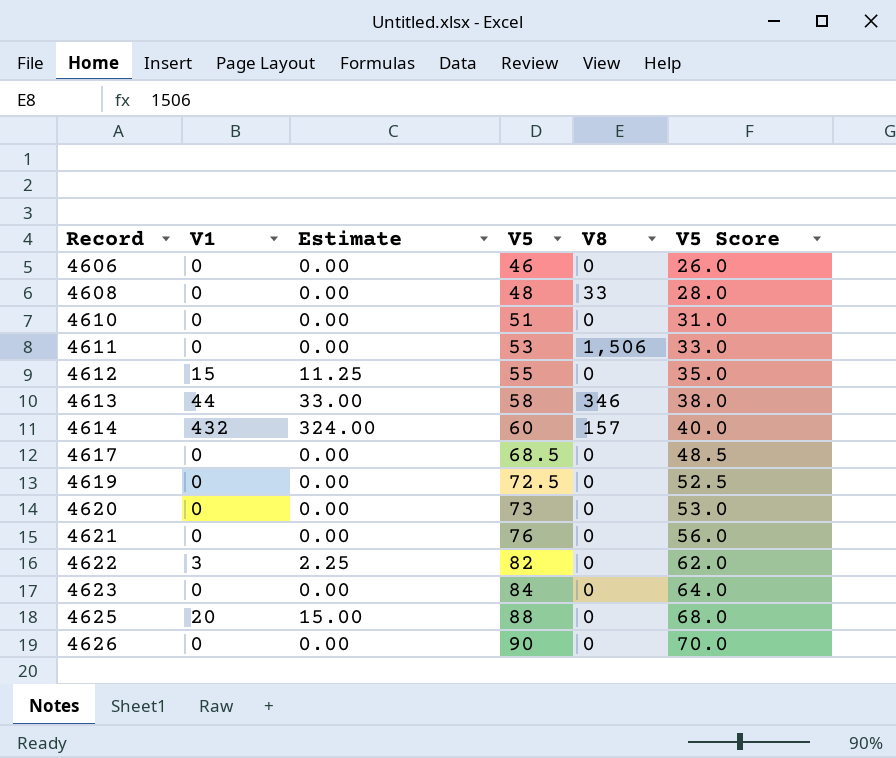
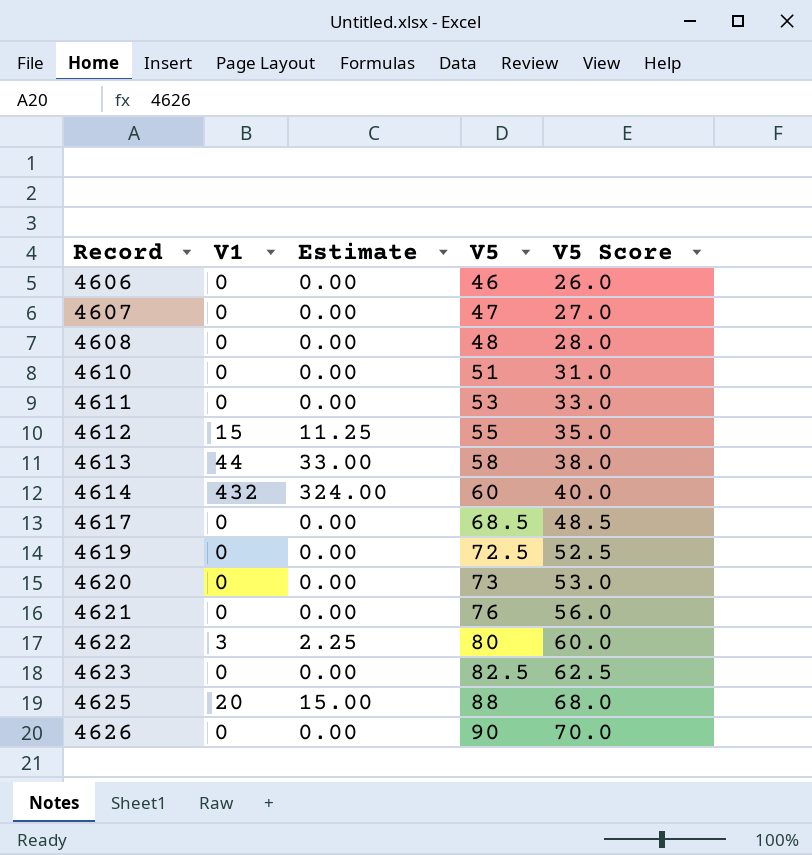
column V8 | position: 5 -> none
row 4607: none -> 0 | 0.00 | 47 | 27.0
4622 | V5: 82 -> 80
4622 | V5 Score: 62.0 -> 60.0
4623 | V5: 84 -> 82.5
4623 | V5 Score: 64.0 -> 62.5

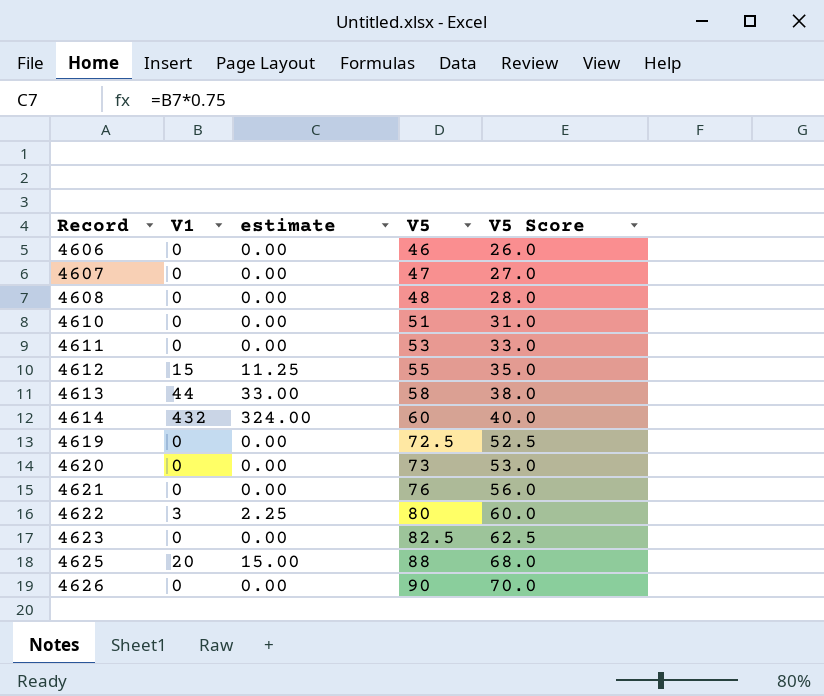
column name: Estimate -> estimate
row 4617: 0 | 0.00 | 68.5 | 48.5 -> none

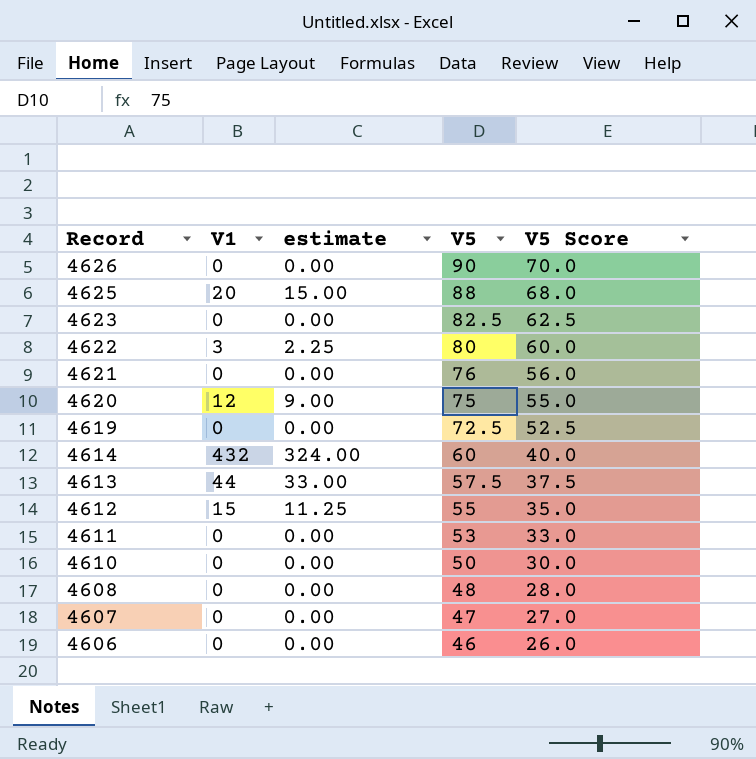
row order: Record ascending -> Record descending
4620 | V1: 0 -> 12
4620 | estimate: 0.00 -> 9.00
4620 | V5: 73 -> 75
4620 | V5 Score: 53.0 -> 55.0
4613 | V5: 58 -> 57.5
4613 | V5 Score: 38.0 -> 37.5
4610 | V5: 51 -> 50
4610 | V5 Score: 31.0 -> 30.0

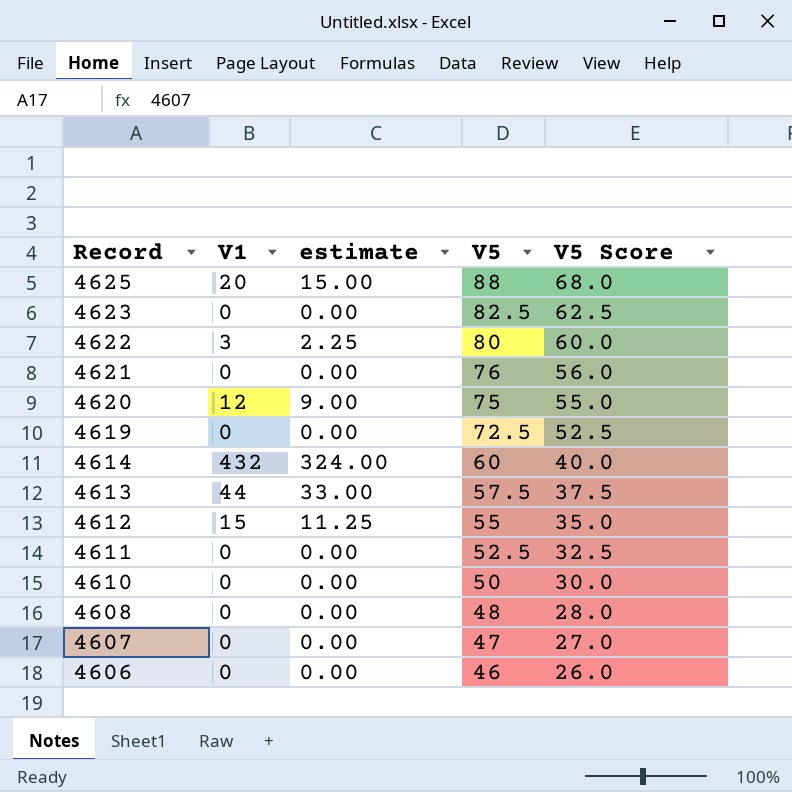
row 4626: 0 | 0.00 | 90 | 70.0 -> none
4611 | V5: 53 -> 52.5
4611 | V5 Score: 33.0 -> 32.5

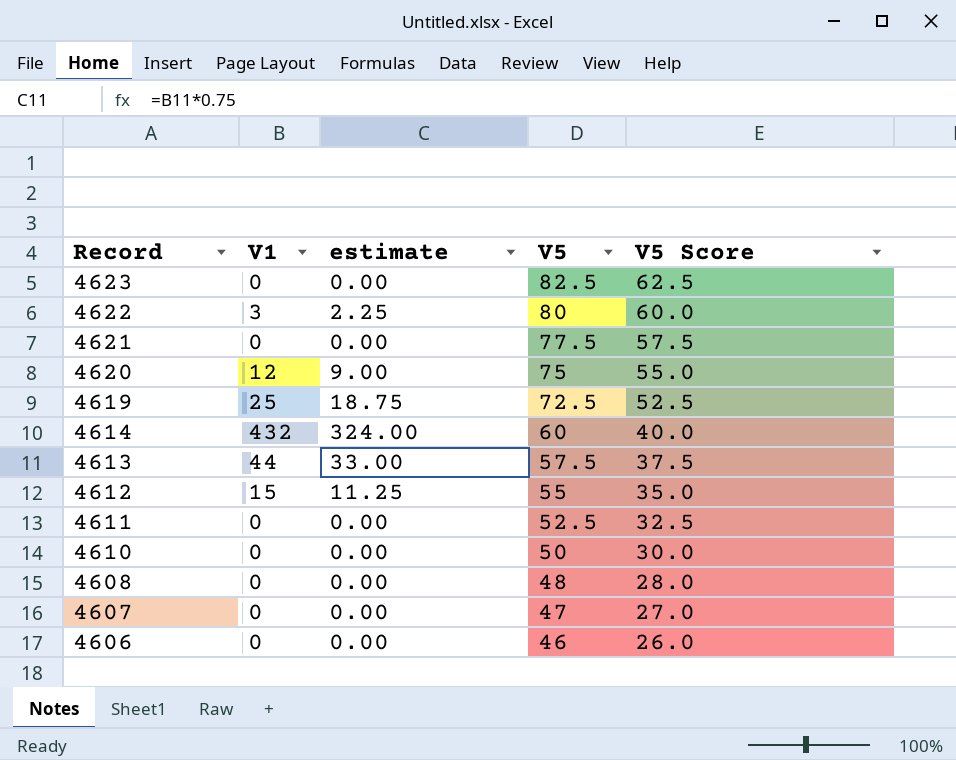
row 4625: 20 | 15.00 | 88 | 68.0 -> none
4621 | V5: 76 -> 77.5
4621 | V5 Score: 56.0 -> 57.5
4619 | V1: 0 -> 25
4619 | estimate: 0.00 -> 18.75

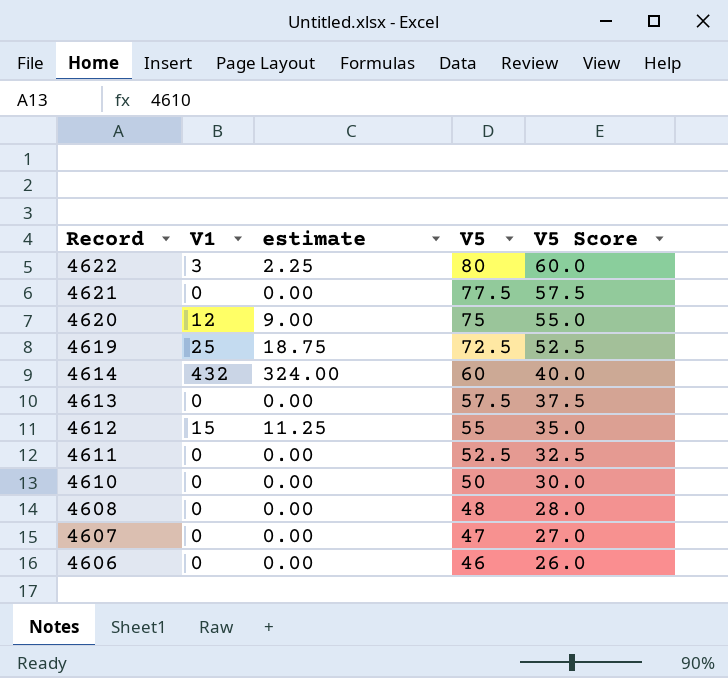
row 4623: 0 | 0.00 | 82.5 | 62.5 -> none
4613 | V1: 44 -> 0
4613 | estimate: 33.00 -> 0.00

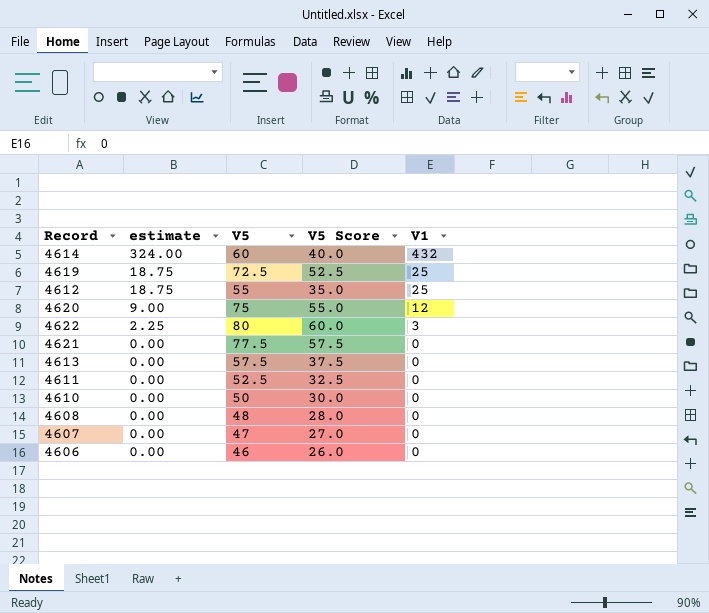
row order: Record descending -> estimate descending
column V1 | position: 2 -> 5
4612 | estimate: 11.25 -> 18.75
4612 | V1: 15 -> 25

